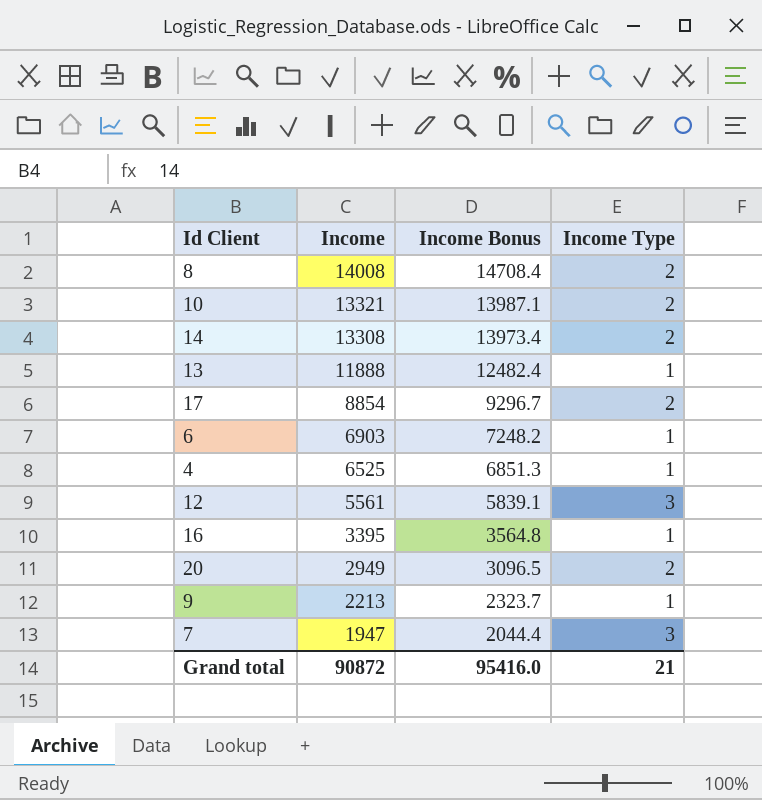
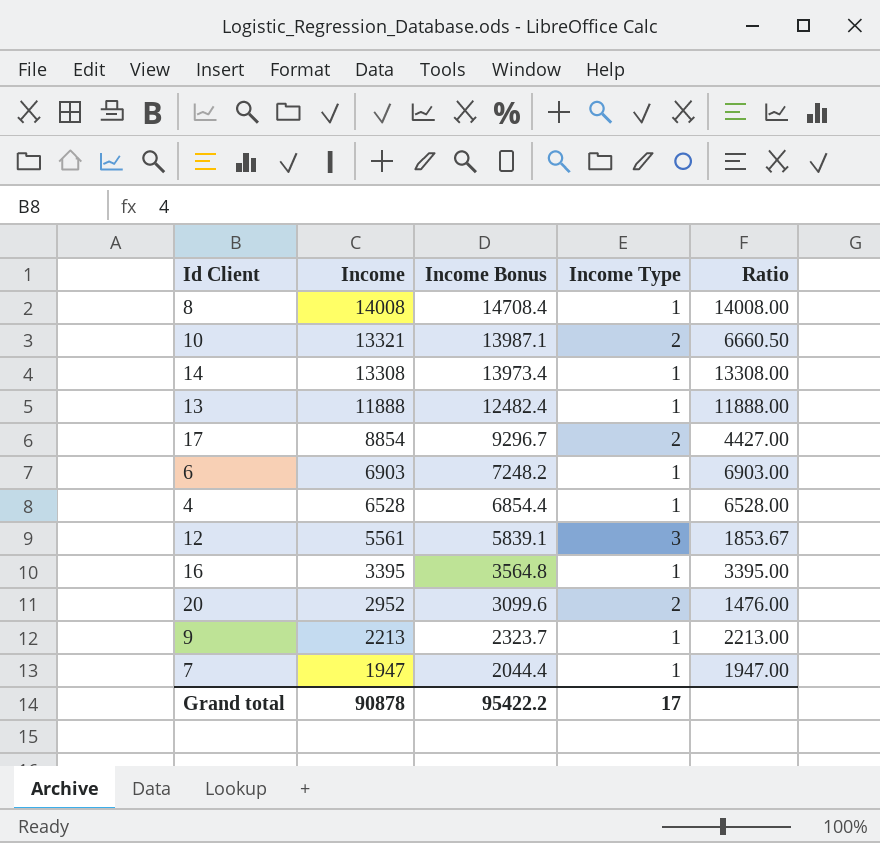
column Ratio | formula: none -> [Income] / [Income Type]
8 | Income Type: 2 -> 1
14 | Income Type: 2 -> 1
4 | Income: 6525 -> 6528
4 | Income Bonus: 6851.3 -> 6854.4
20 | Income: 2949 -> 2952
20 | Income Bonus: 3096.5 -> 3099.6
7 | Income Type: 3 -> 1
Grand total | Income: 90872 -> 90878
Grand total | Income Bonus: 95416.0 -> 95422.2
Grand total | Income Type: 21 -> 17

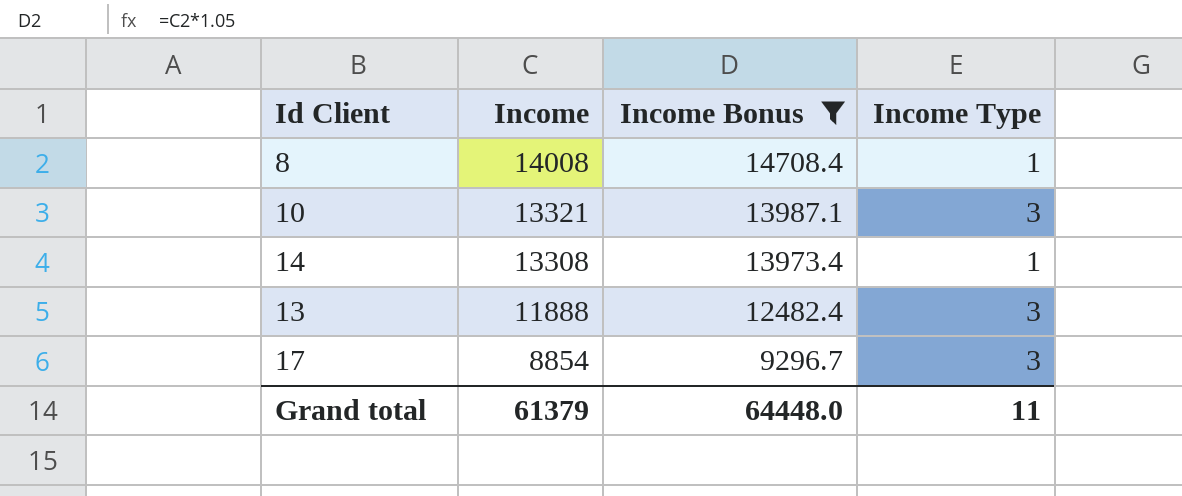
filter: none -> Income Bonus >= 9296.7
column Ratio | formula: [Income] / [Income Type] -> none
10 | Income Type: 2 -> 3
13 | Income Type: 1 -> 3
17 | Income Type: 2 -> 3
Grand total | Income: 90878 -> 61379
Grand total | Income Bonus: 95422.2 -> 64448.0
Grand total | Income Type: 17 -> 11

